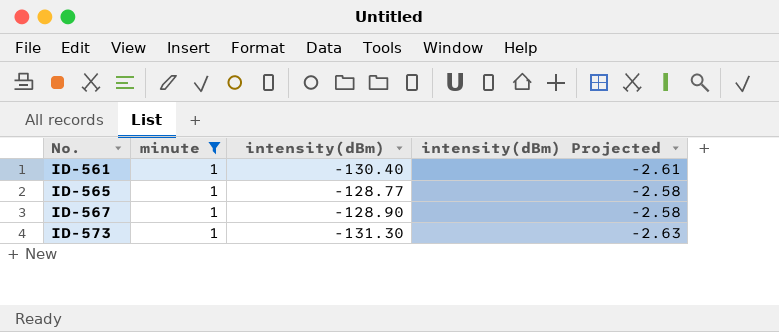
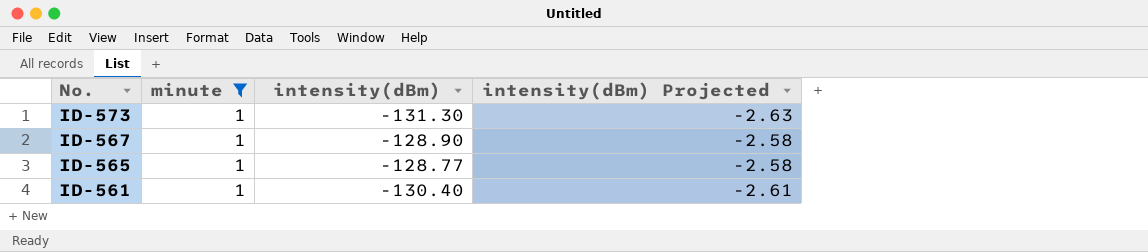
row order: No. ascending -> No. descending

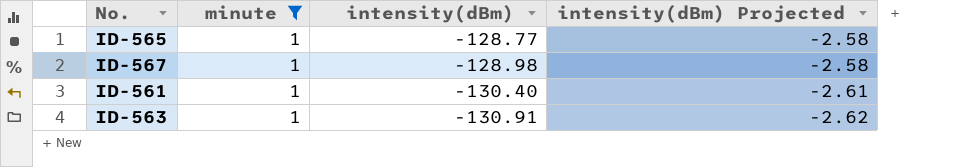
row order: No. descending -> intensity(dBm) descending
row ID-573: 1 | -131.30 | -2.63 -> none
ID-567 | intensity(dBm): -128.90 -> -128.98
row ID-563: none -> 1 | -130.91 | -2.62

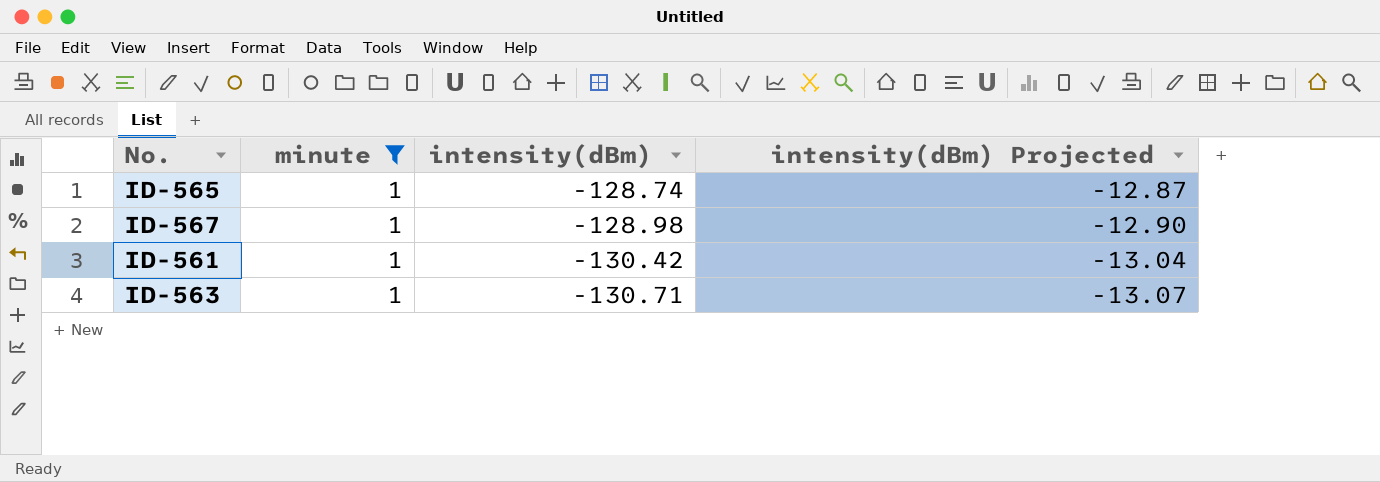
column intensity(dBm) Projected | formula: [intensity(dBm)] * 0.02 -> [intensity(dBm)] * 0.1
ID-565 | intensity(dBm): -128.77 -> -128.74
ID-561 | intensity(dBm): -130.40 -> -130.42
ID-563 | intensity(dBm): -130.91 -> -130.71

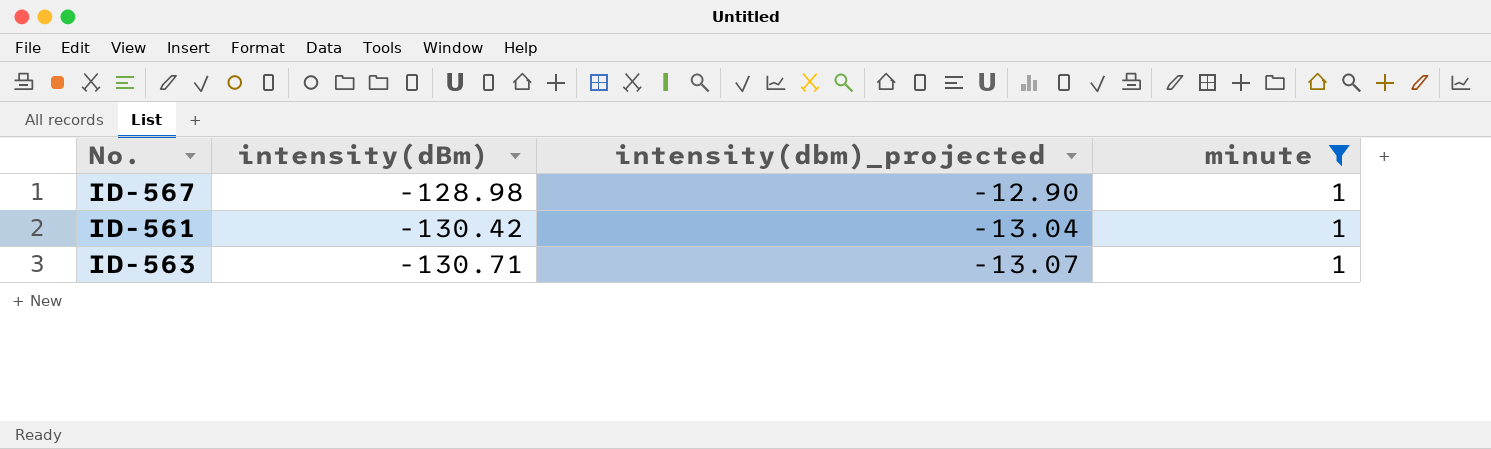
column name: intensity(dBm) Projected -> intensity(dbm)_projected
column minute | position: 2 -> 4
row ID-565: 1 | -128.74 | -12.87 -> none

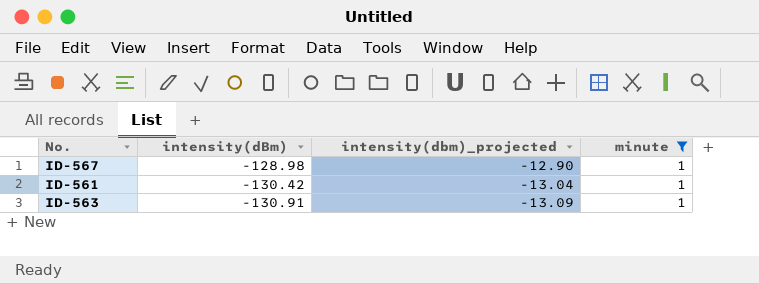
ID-563 | intensity(dBm): -130.71 -> -130.91
ID-563 | intensity(dbm)_projected: -13.07 -> -13.09

